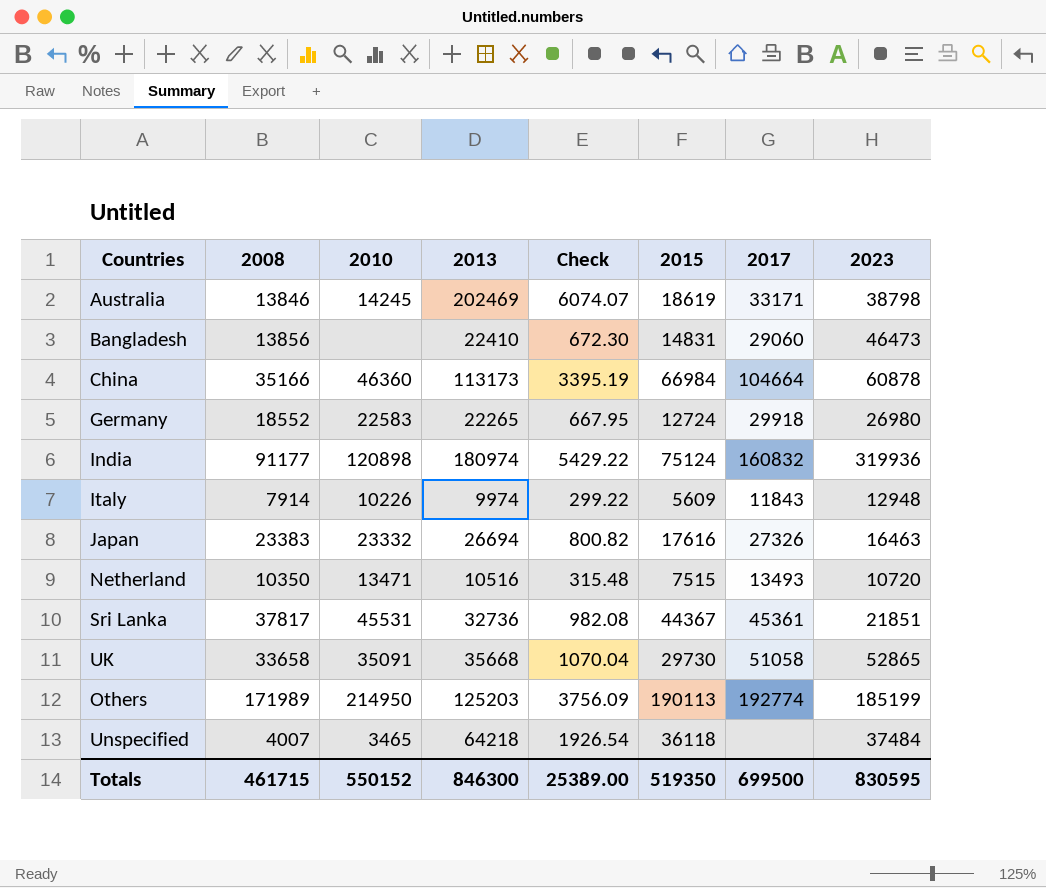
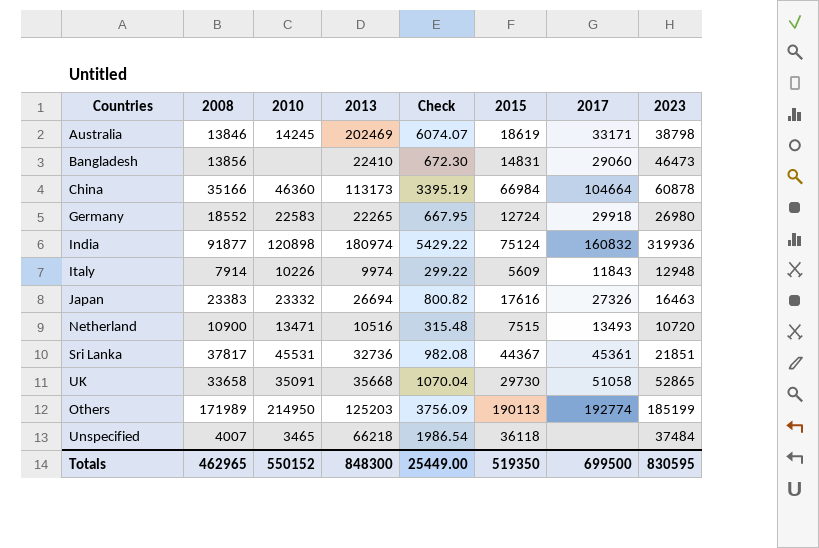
India | 2008: 91177 -> 91877
Netherland | 2008: 10350 -> 10900
Unspecified | 2013: 64218 -> 66218
Unspecified | Check: 1926.54 -> 1986.54
Totals | 2008: 461715 -> 462965
Totals | 2013: 846300 -> 848300
Totals | Check: 25389.00 -> 25449.00

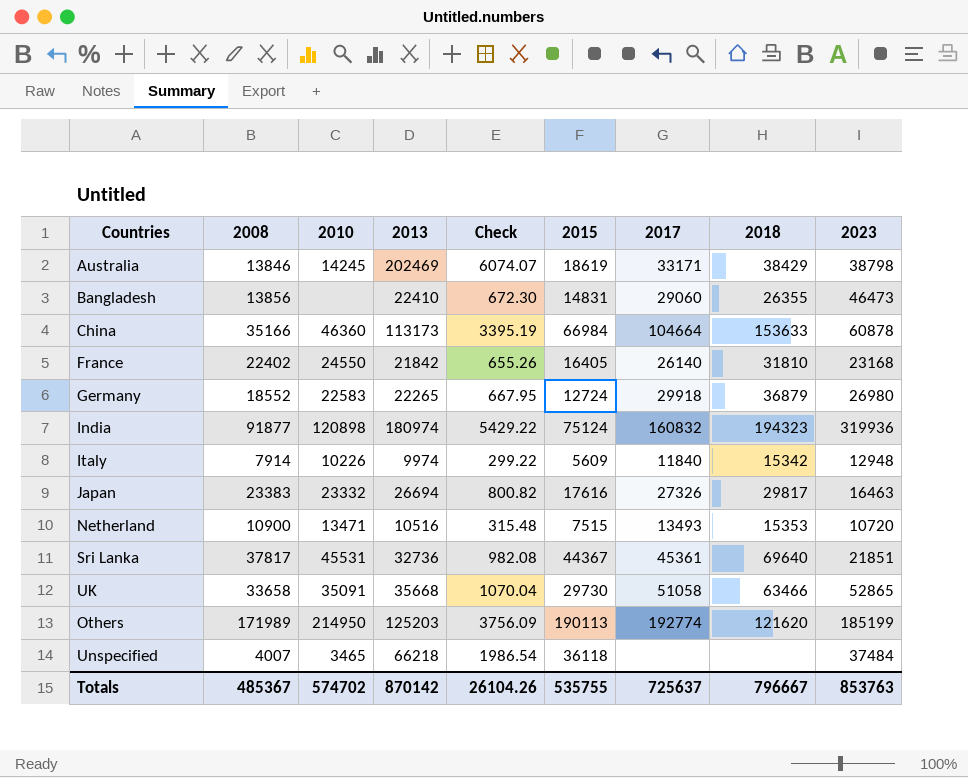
column 2018 | position: none -> 8
row France: none -> 22402 | 24550 | 21842 | 655.26 | 16405 | 26140 | 31810 | 23168
Italy | 2017: 11843 -> 11840
Totals | 2008: 462965 -> 485367
Totals | 2010: 550152 -> 574702
Totals | 2013: 848300 -> 870142
Totals | Check: 25449.00 -> 26104.26
Totals | 2015: 519350 -> 535755
Totals | 2017: 699500 -> 725637
Totals | 2023: 830595 -> 853763

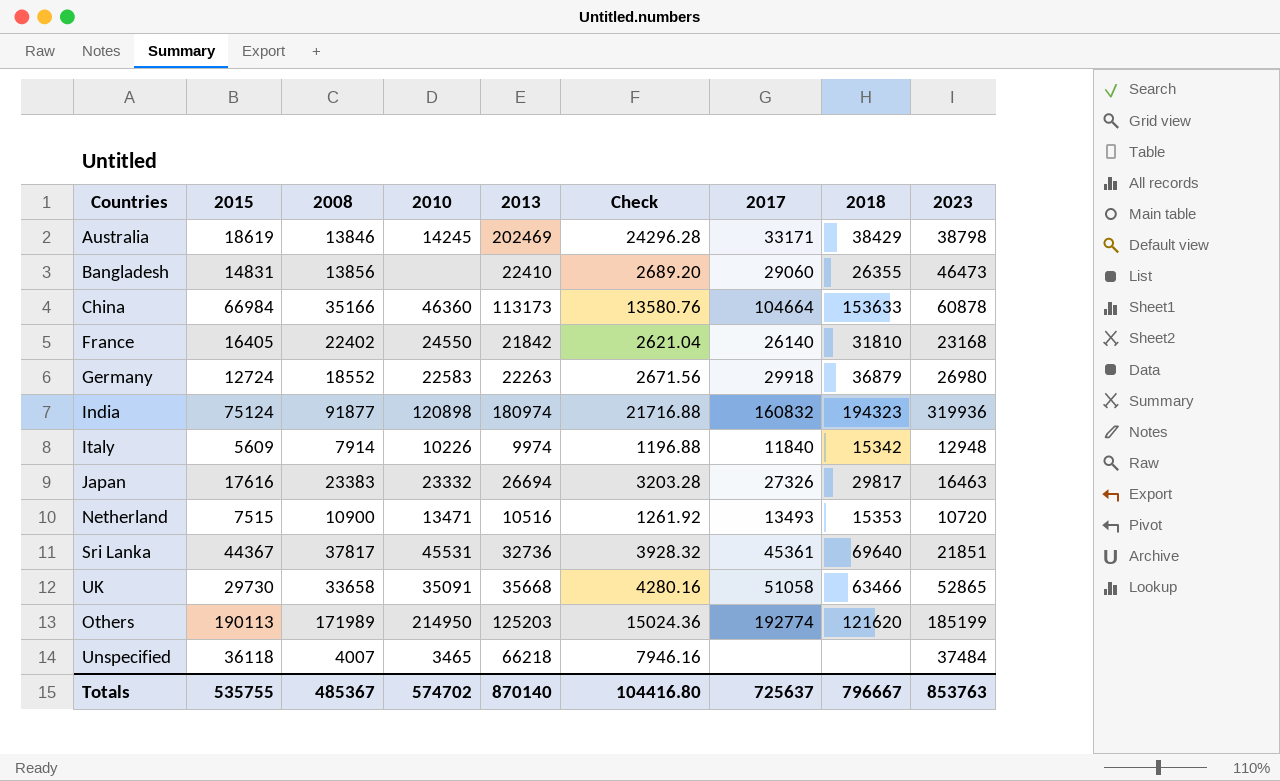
column 2015 | position: 6 -> 2
column Check | formula: [2013] * 0.03 -> [2013] * 0.12
Germany | 2013: 22265 -> 22263
Totals | 2013: 870142 -> 870140
Totals | Check: 26104.26 -> 104416.80

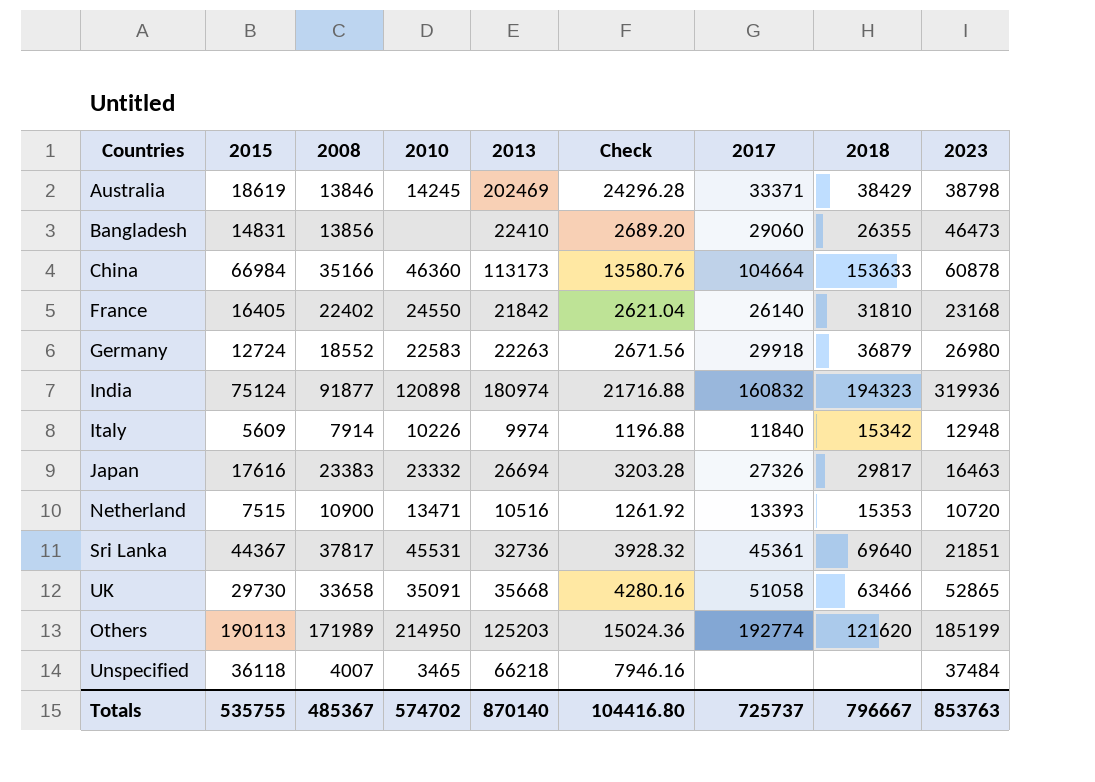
Australia | 2017: 33171 -> 33371
Netherland | 2017: 13493 -> 13393
Totals | 2017: 725637 -> 725737

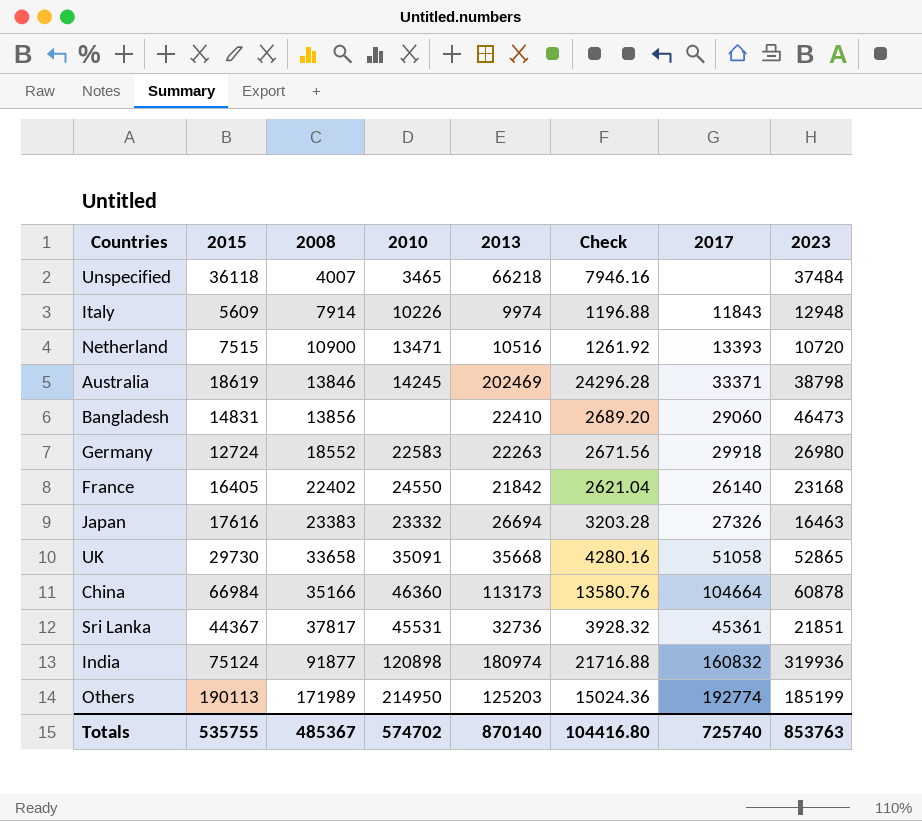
row order: none -> 2008 ascending
column 2018 | position: 8 -> none
Italy | 2017: 11840 -> 11843
Totals | 2017: 725737 -> 725740

